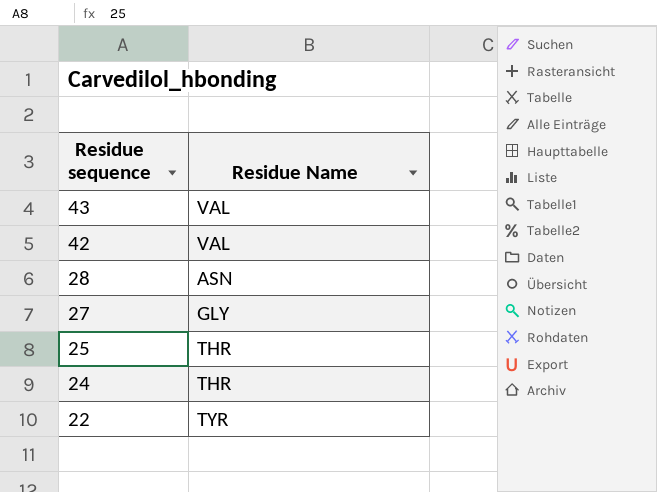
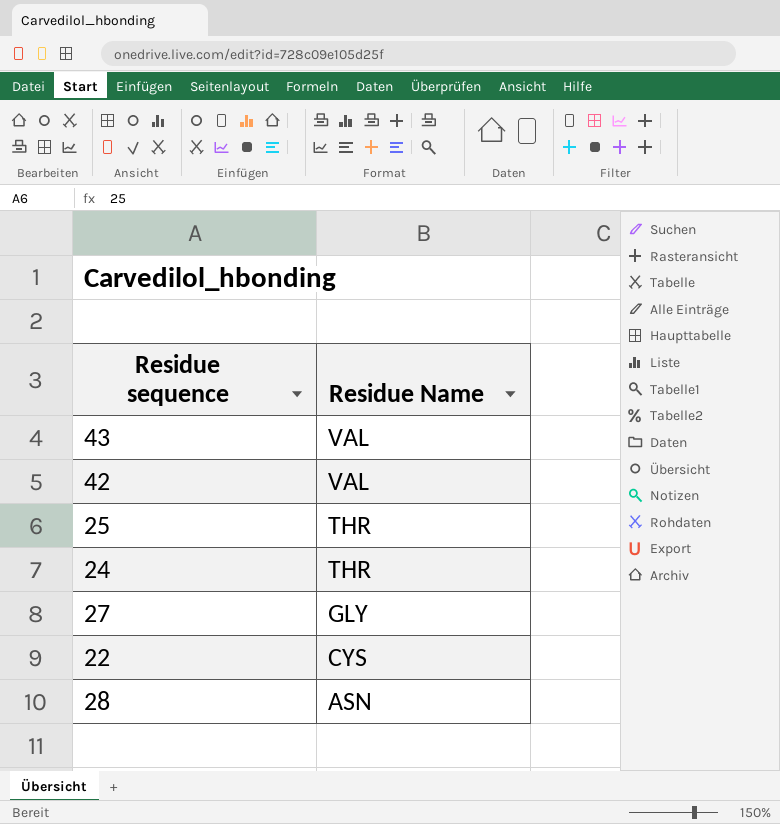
row order: Residue sequence descending -> Residue Name descending
22 | Residue Name: TYR -> CYS

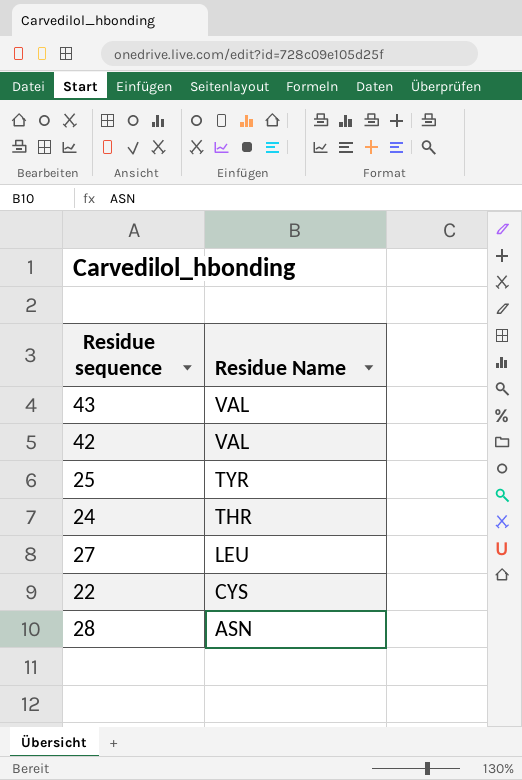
25 | Residue Name: THR -> TYR
27 | Residue Name: GLY -> LEU

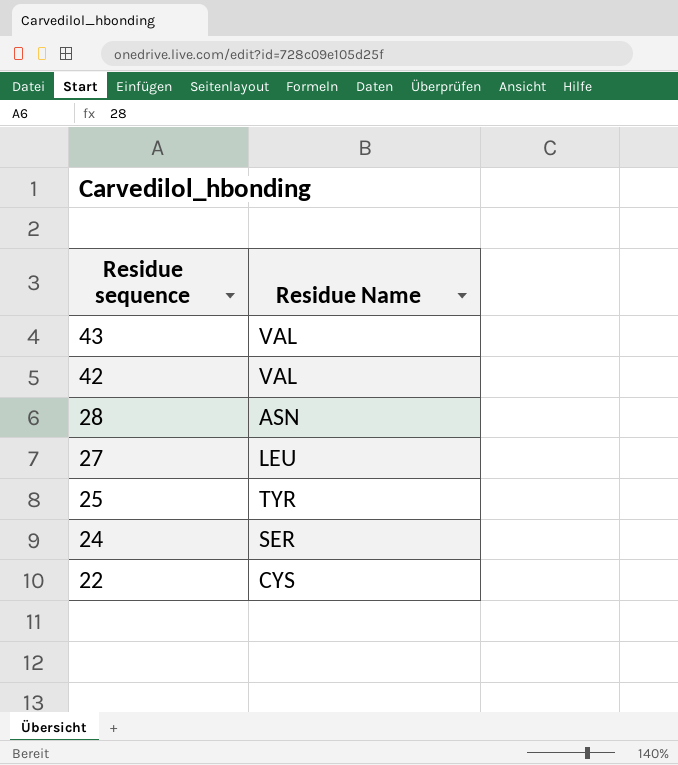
row order: Residue Name descending -> Residue sequence descending
24 | Residue Name: THR -> SER

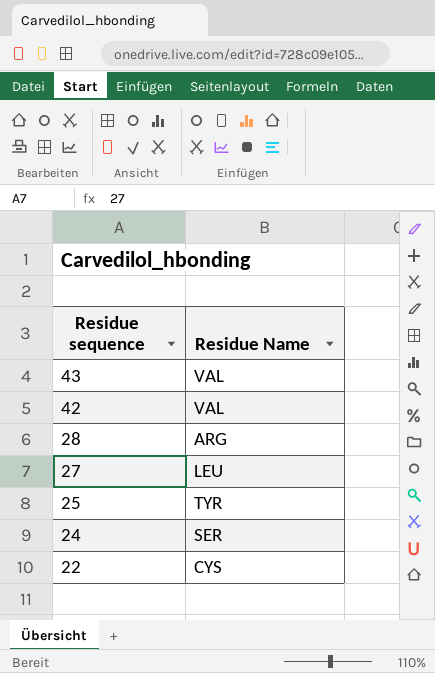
28 | Residue Name: ASN -> ARG

